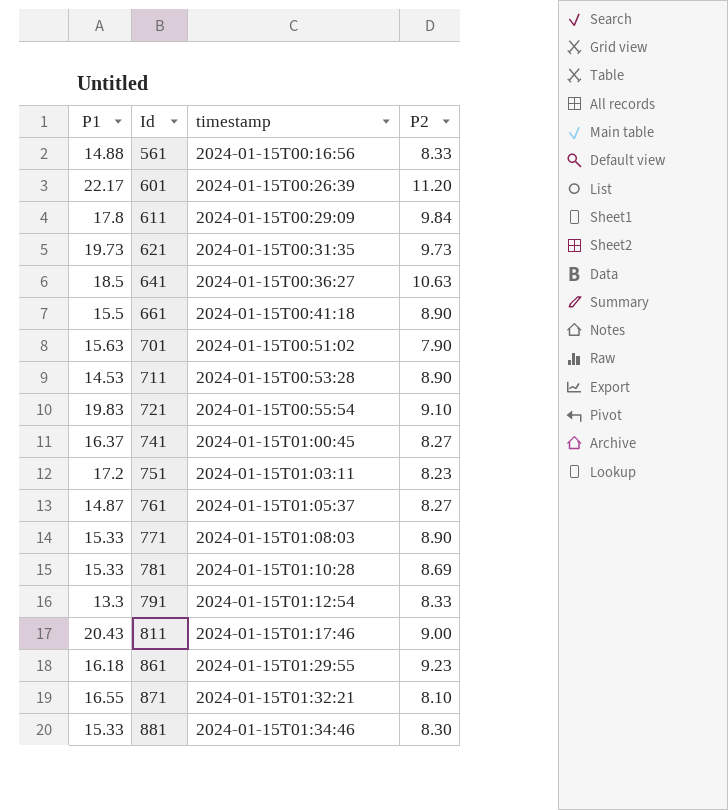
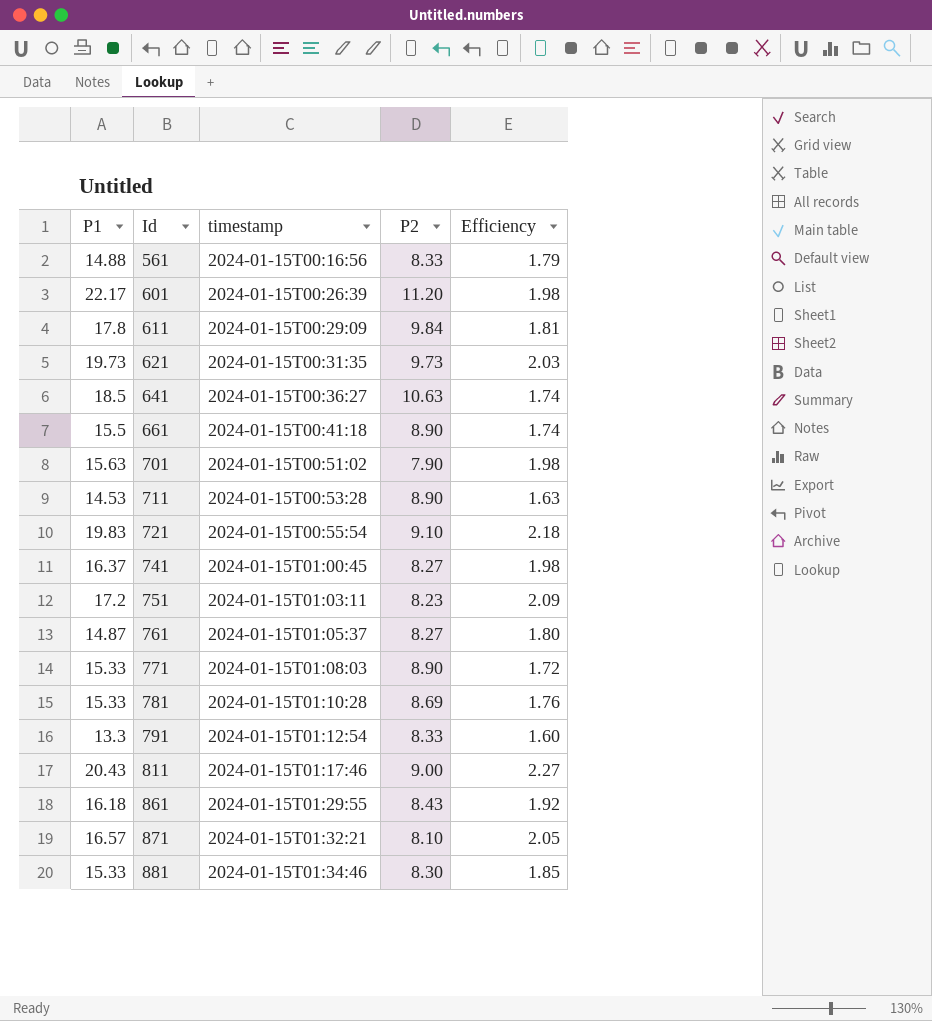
column Efficiency | formula: none -> [P1] / [P2]
861 | P2: 9.23 -> 8.43
871 | P1: 16.55 -> 16.57

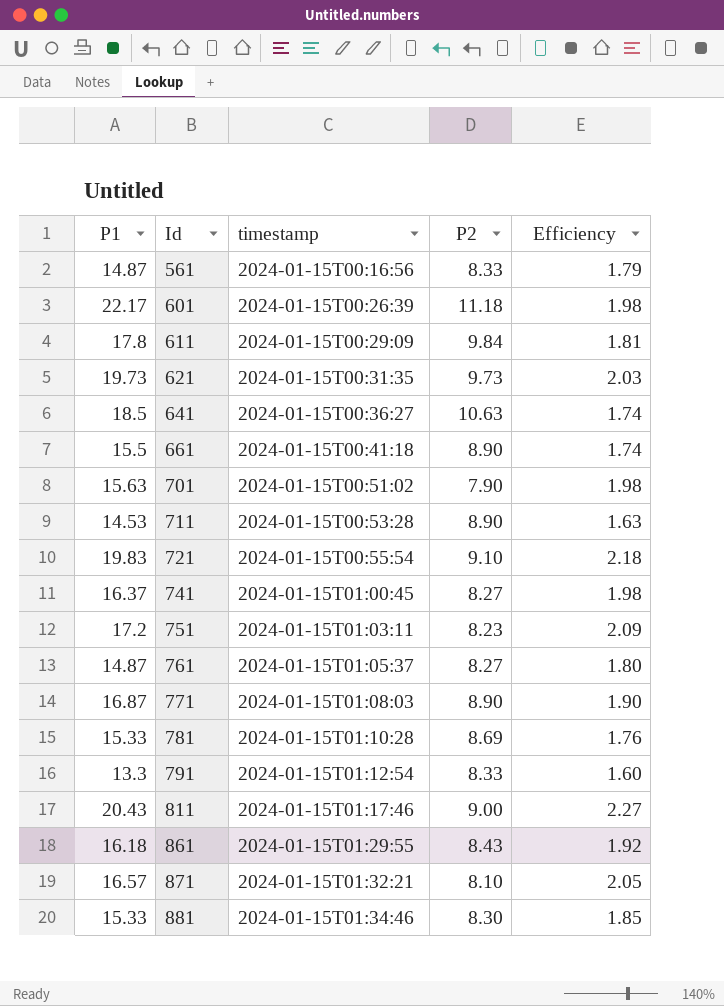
561 | P1: 14.88 -> 14.87
601 | P2: 11.20 -> 11.18
771 | P1: 15.33 -> 16.87
771 | Efficiency: 1.72 -> 1.90

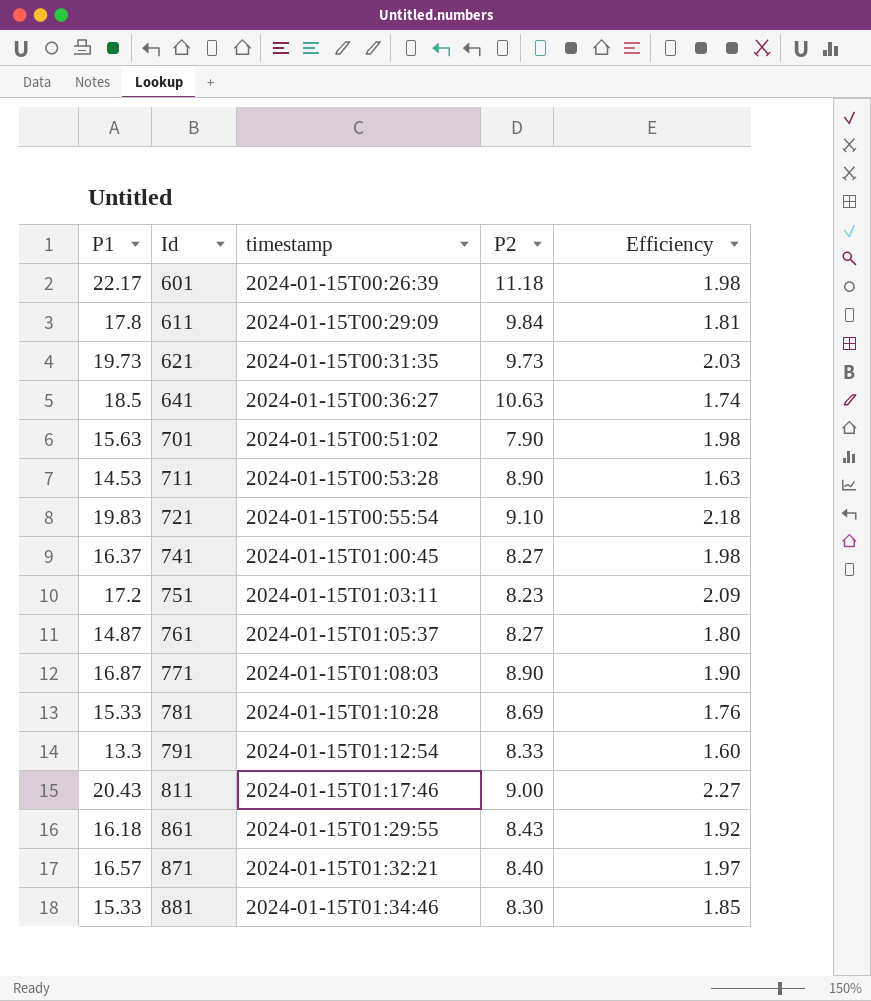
row 561: 14.87 | 2024-01-15T00:16:56 | 8.33 | 1.79 -> none
row 661: 15.5 | 2024-01-15T00:41:18 | 8.90 | 1.74 -> none
871 | P2: 8.10 -> 8.40
871 | Efficiency: 2.05 -> 1.97

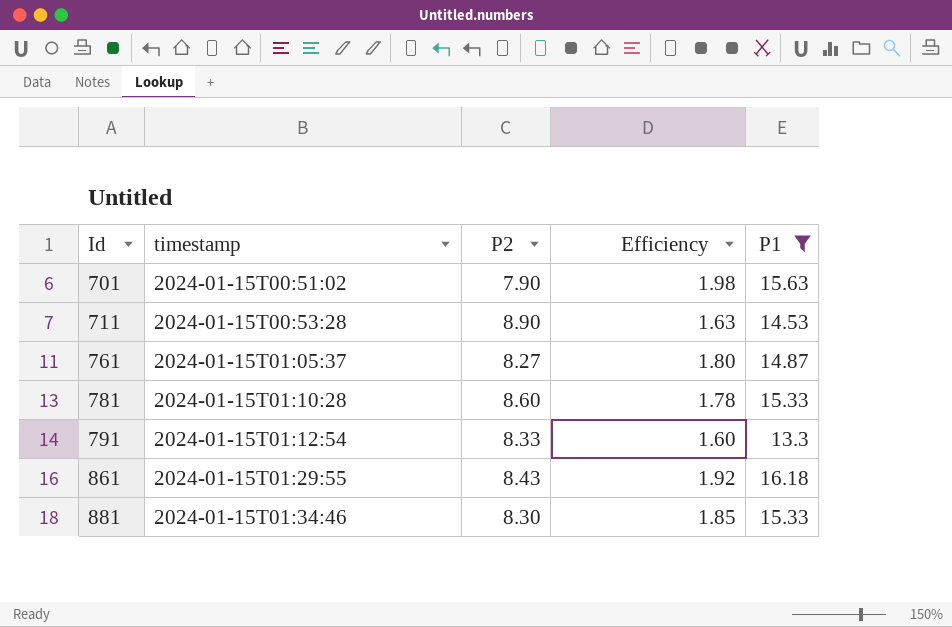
filter: none -> P1 <= 16.18
column P1 | position: 1 -> 5
781 | P2: 8.69 -> 8.60
781 | Efficiency: 1.76 -> 1.78

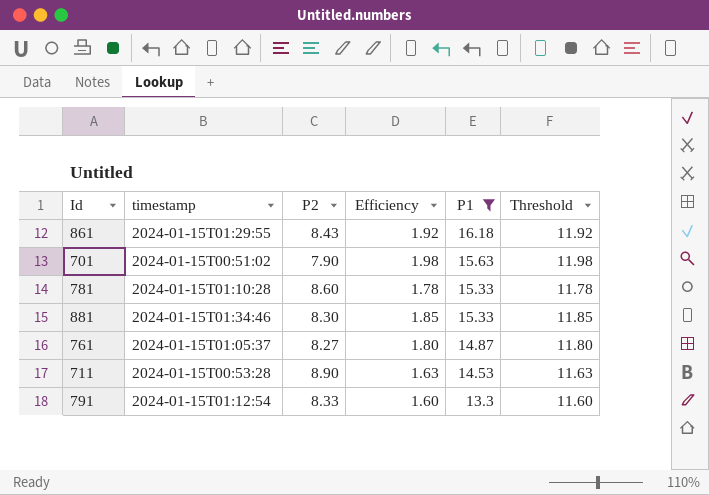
row order: Id ascending -> P1 descending
column Threshold | formula: none -> [Efficiency] + 10

